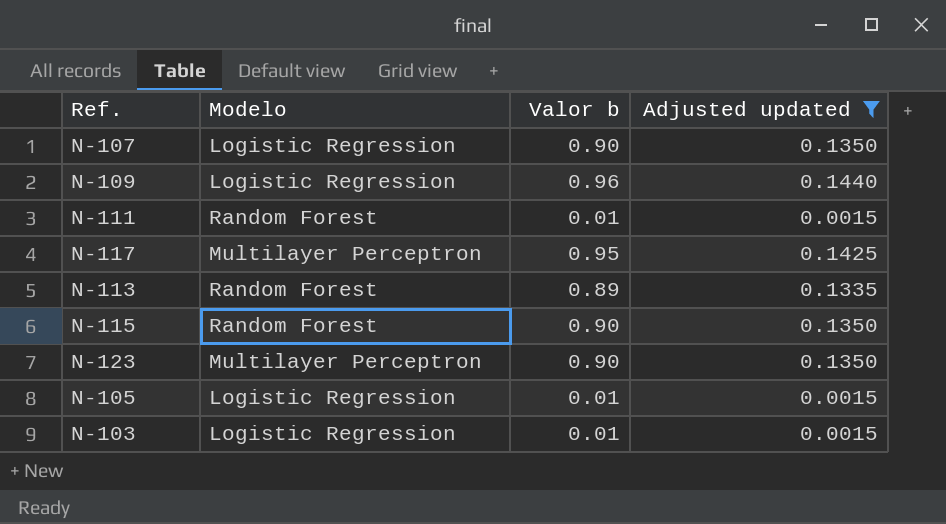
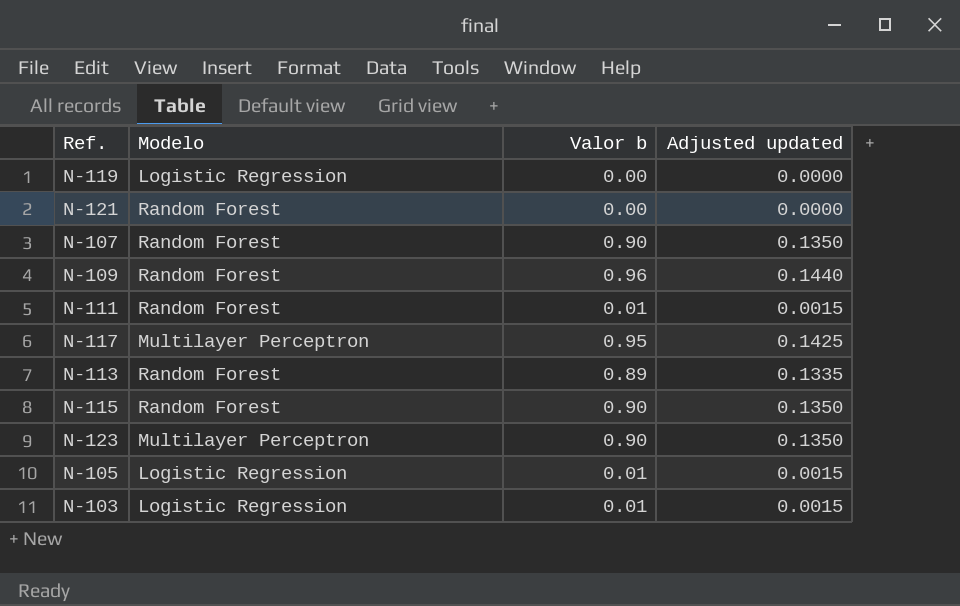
filter: Adjusted updated != 0.0000 -> none
N-107 | Modelo: Logistic Regression -> Random Forest
N-109 | Modelo: Logistic Regression -> Random Forest

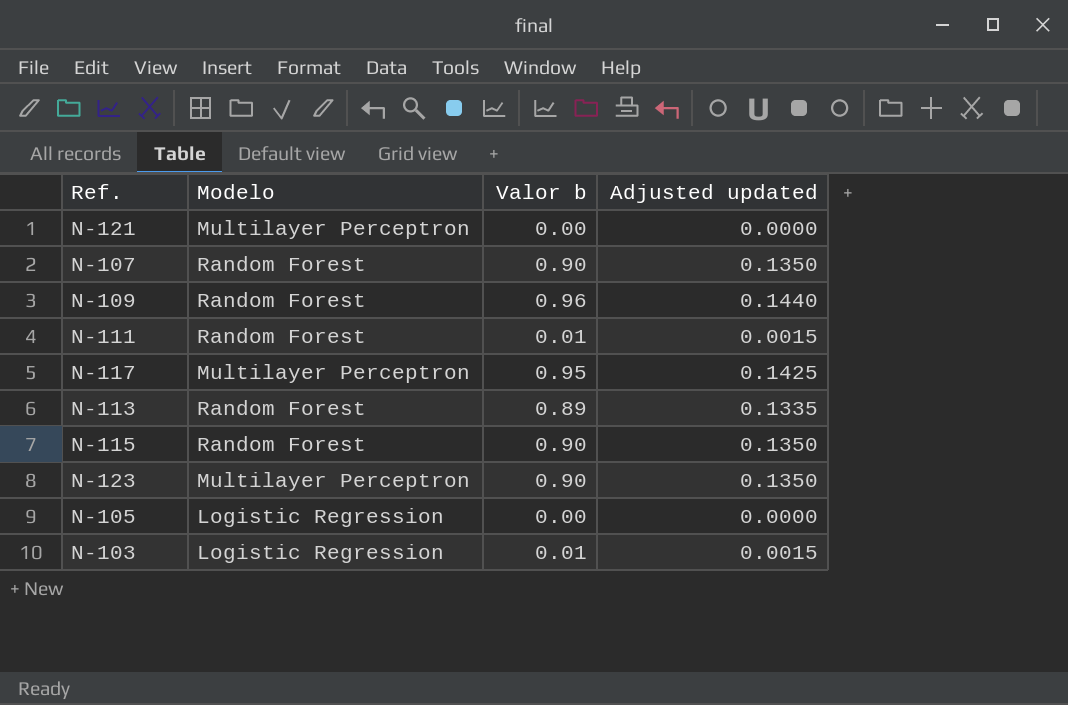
row N-119: Logistic Regression | 0.00 | 0.0000 -> none
N-121 | Modelo: Random Forest -> Multilayer Perceptron
N-105 | Valor b: 0.01 -> 0.00
N-105 | Adjusted updated: 0.0015 -> 0.0000

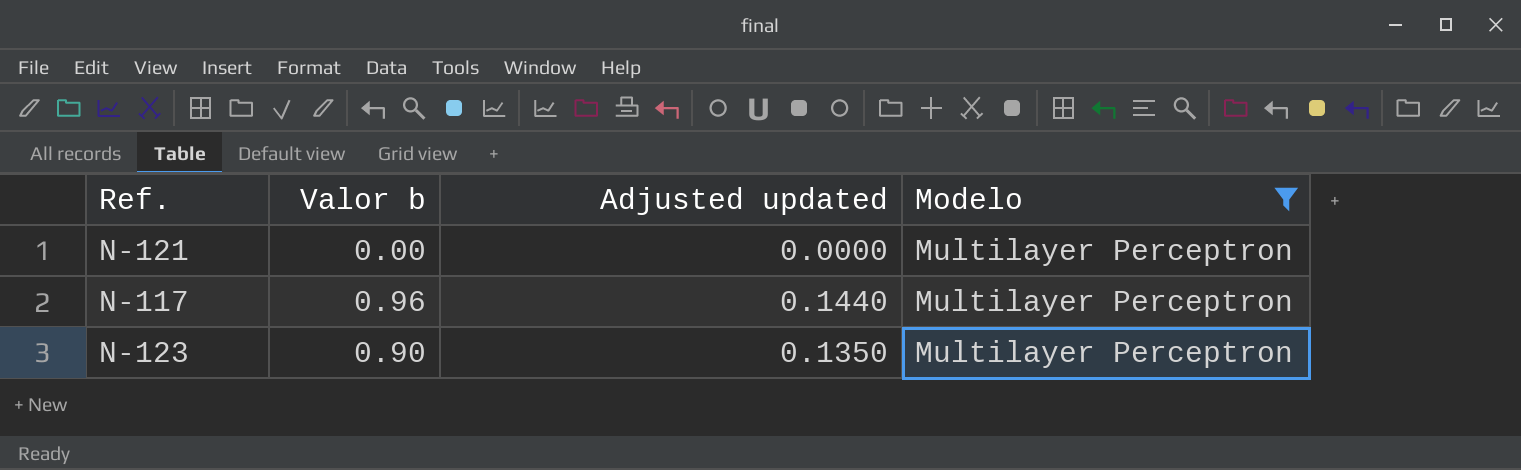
filter: none -> Modelo = Multilayer Perceptron
column Modelo | position: 2 -> 4
N-117 | Valor b: 0.95 -> 0.96
N-117 | Adjusted updated: 0.1425 -> 0.1440

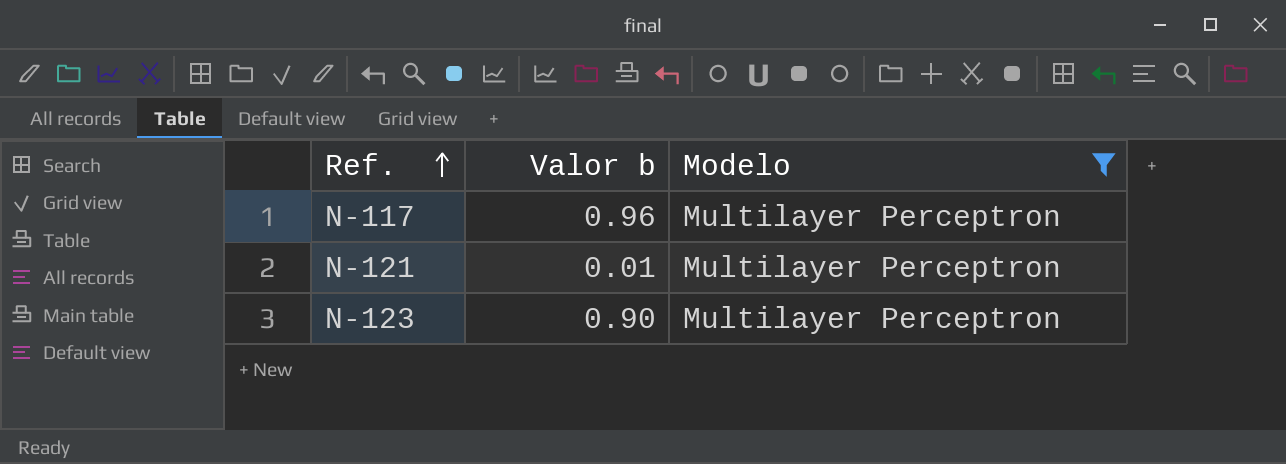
row order: none -> Ref. ascending
column Adjusted updated | formula: [Valor b] * 0.15 -> none
N-121 | Valor b: 0.00 -> 0.01

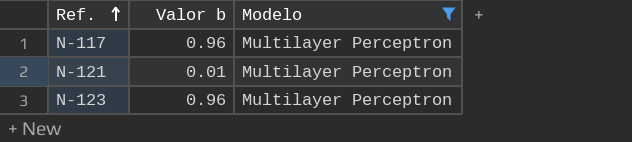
N-123 | Valor b: 0.90 -> 0.96

